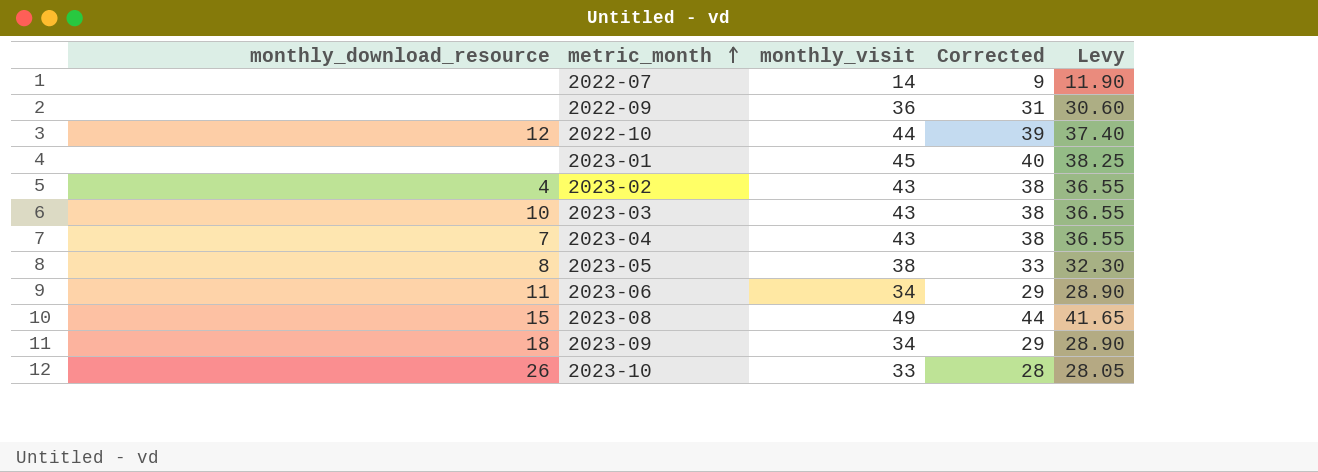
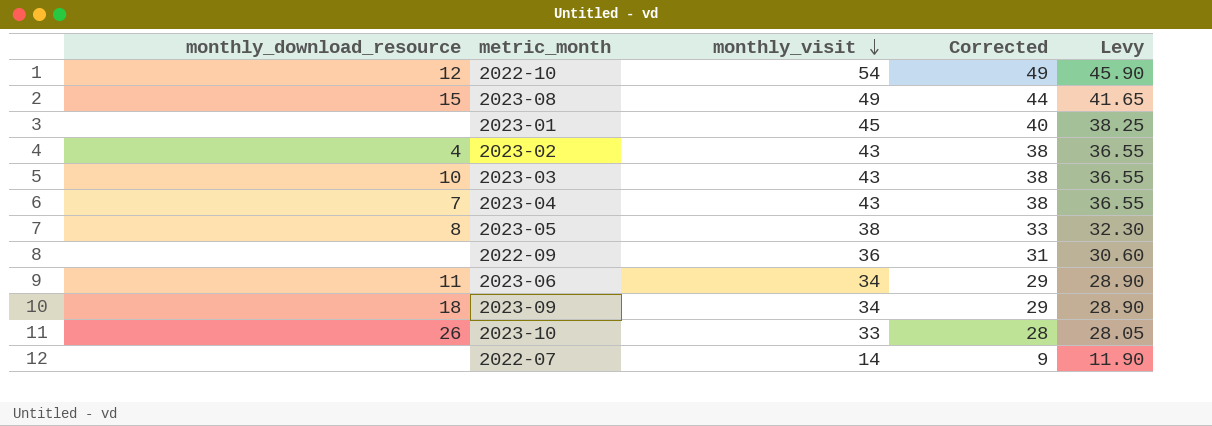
row order: metric_month ascending -> monthly_visit descending
2022-10 | monthly_visit: 44 -> 54
2022-10 | Corrected: 39 -> 49
2022-10 | Levy: 37.40 -> 45.90

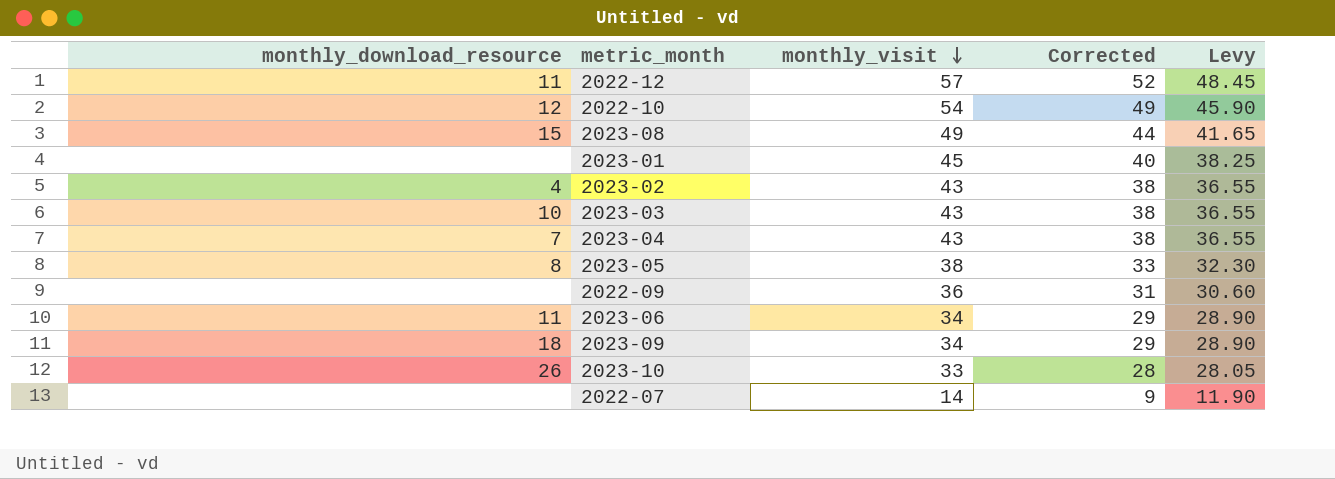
row 2022-12: none -> 11 | 57 | 52 | 48.45

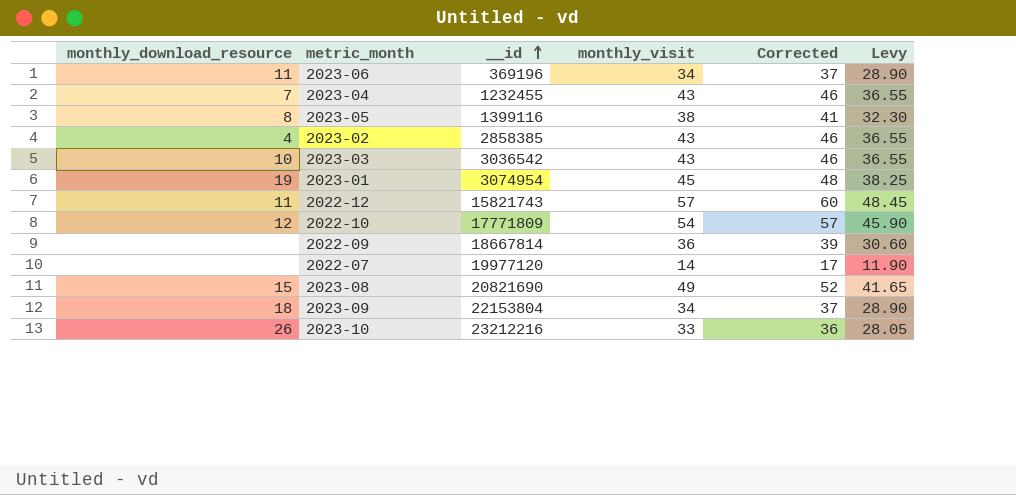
row order: monthly_visit descending -> __id ascending
column __id | position: none -> 3
column Corrected | formula: [monthly_visit] - 5 -> [monthly_visit] + 3
2023-01 | monthly_download_resource: none -> 19

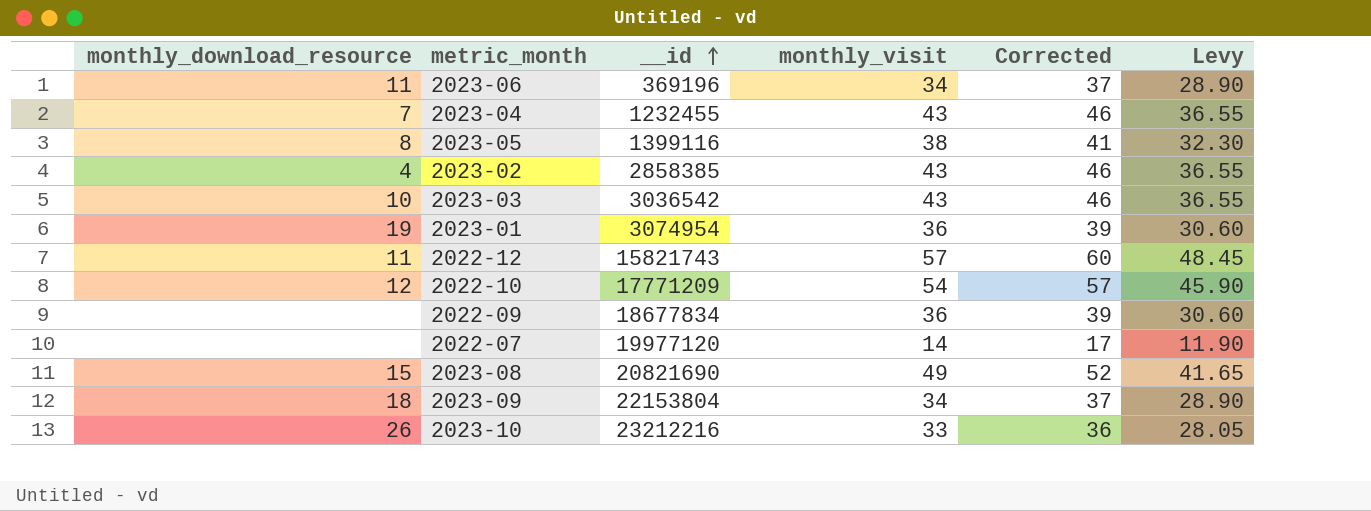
2023-01 | monthly_visit: 45 -> 36
2023-01 | Corrected: 48 -> 39
2023-01 | Levy: 38.25 -> 30.60
2022-10 | __id: 17771809 -> 17771209
2022-09 | __id: 18667814 -> 18677834

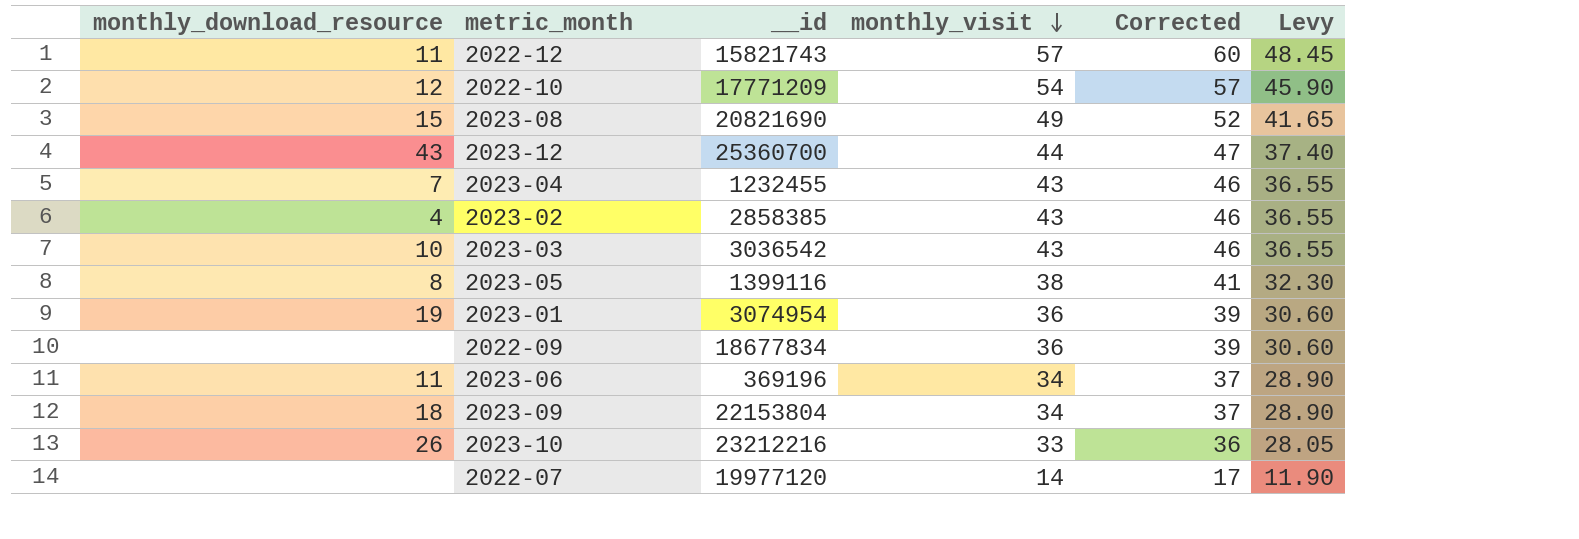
row order: __id ascending -> monthly_visit descending
row 2023-12: none -> 43 | 25360700 | 44 | 47 | 37.40

